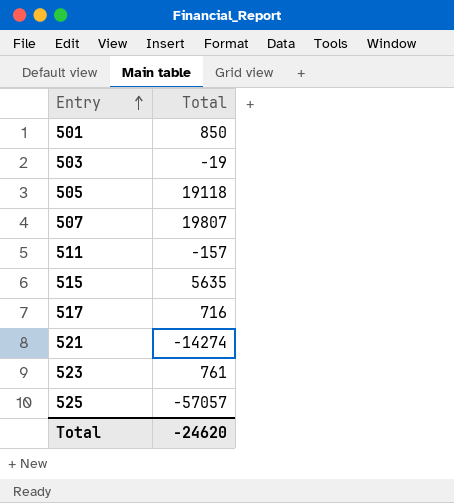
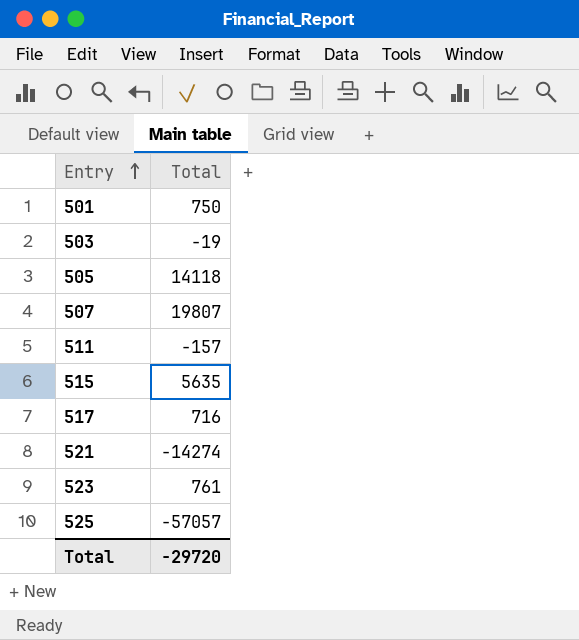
501 | Total: 850 -> 750
505 | Total: 19118 -> 14118
Total | Total: -24620 -> -29720

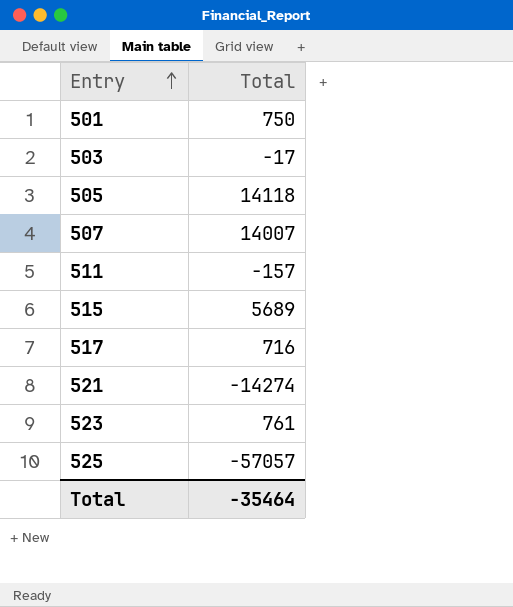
503 | Total: -19 -> -17
507 | Total: 19807 -> 14007
515 | Total: 5635 -> 5689
Total | Total: -29720 -> -35464

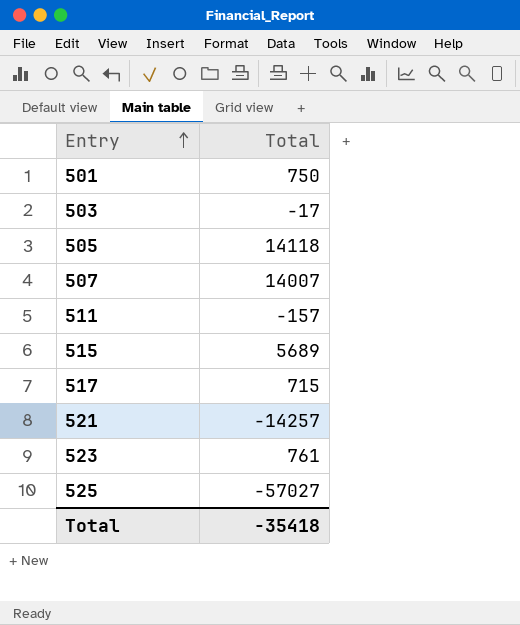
517 | Total: 716 -> 715
521 | Total: -14274 -> -14257
525 | Total: -57057 -> -57027
Total | Total: -35464 -> -35418

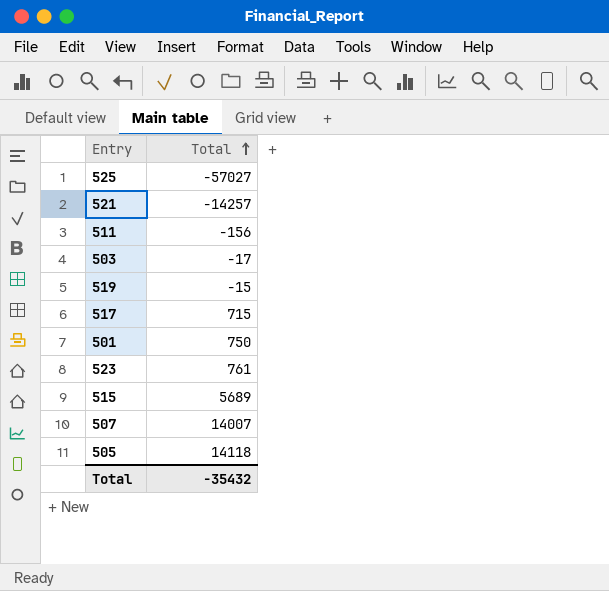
row order: Entry ascending -> Total ascending
511 | Total: -157 -> -156
row 519: none -> -15
Total | Total: -35418 -> -35432

